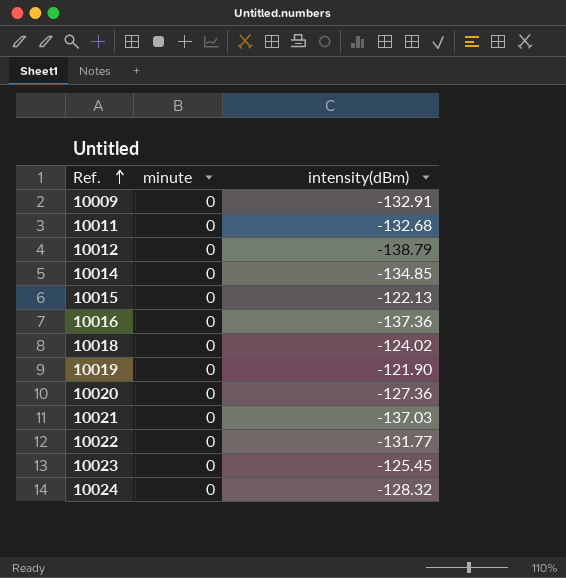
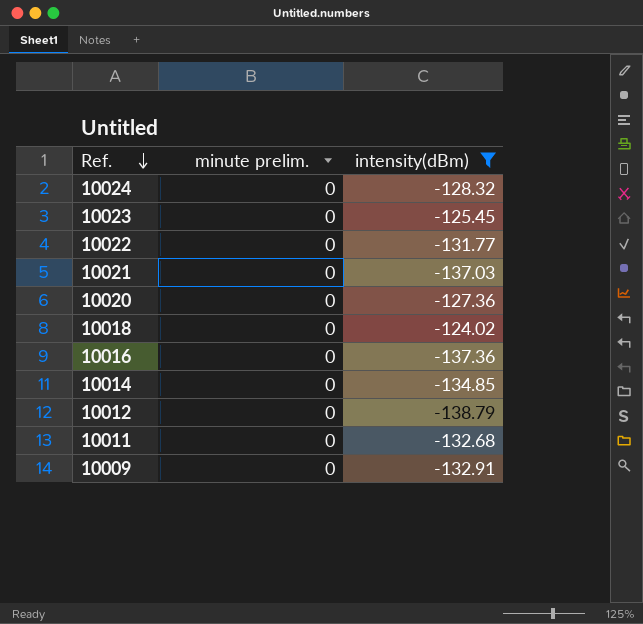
filter: none -> intensity(dBm) <= -124.02
row order: Ref. ascending -> Ref. descending
column name: minute -> minute prelim.

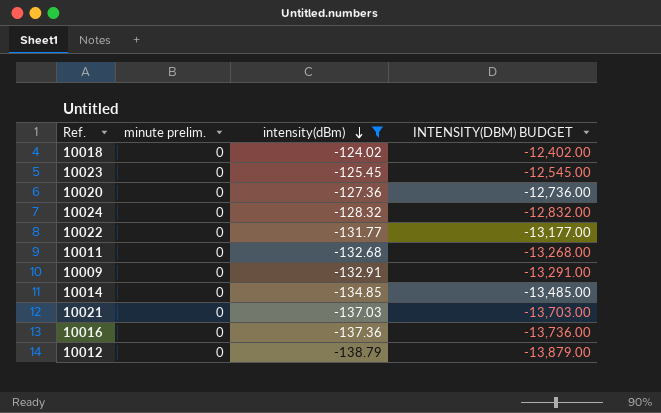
row order: Ref. descending -> intensity(dBm) descending
column INTENSITY(DBM) BUDGET | formula: none -> [intensity(dBm)] * 100

